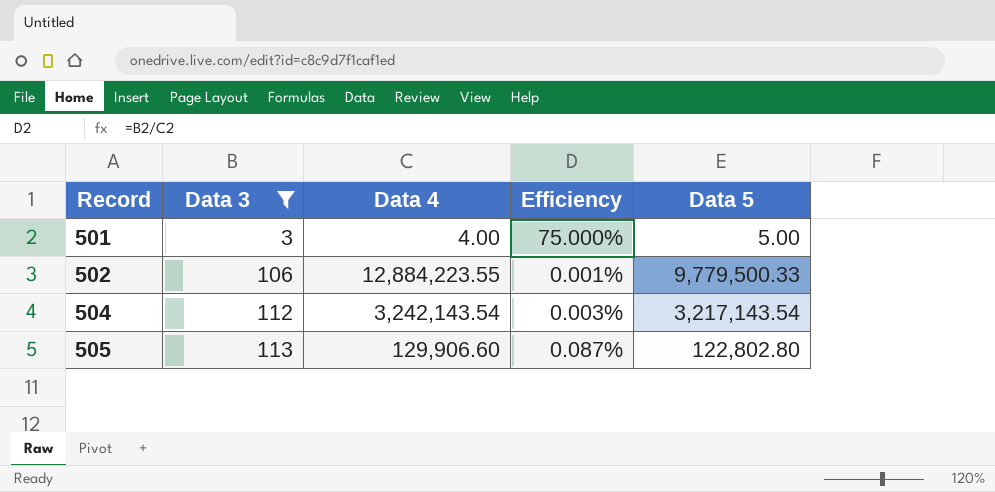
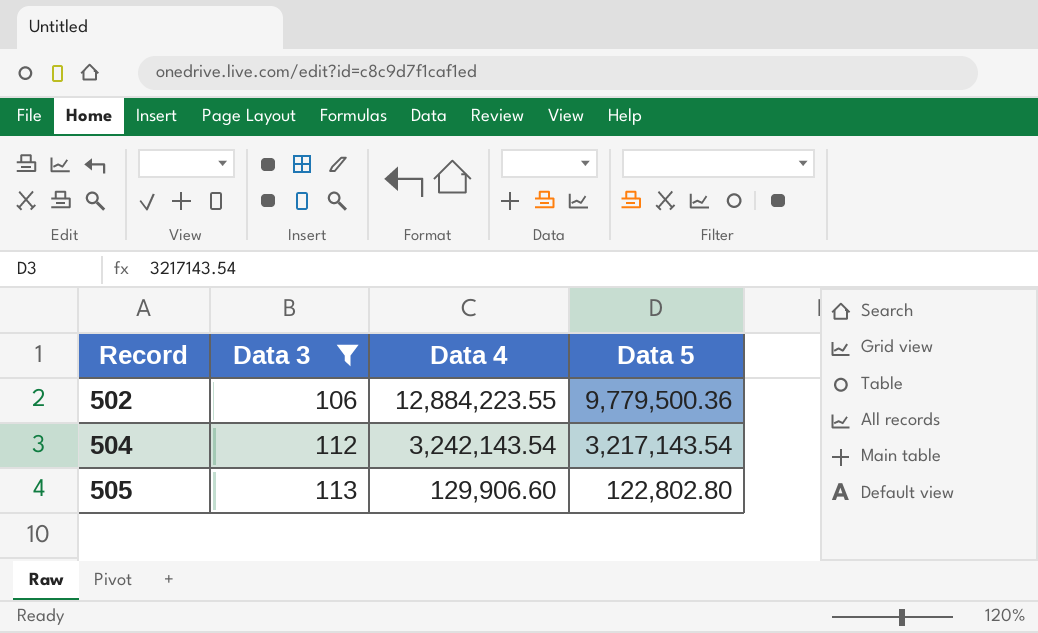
column Efficiency | formula: [Data 3] / [Data 4] -> none
row 501: 3 | 4.00 | 75.000% | 5.00 -> none
502 | Data 5: 9,779,500.33 -> 9,779,500.36

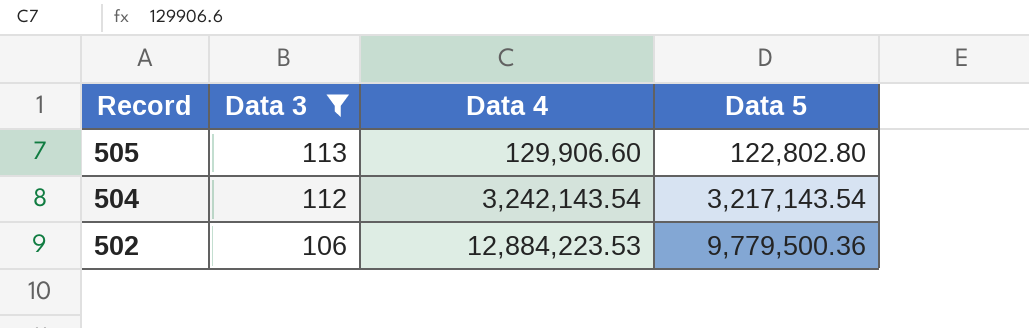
row order: Record ascending -> Record descending
502 | Data 4: 12,884,223.55 -> 12,884,223.53

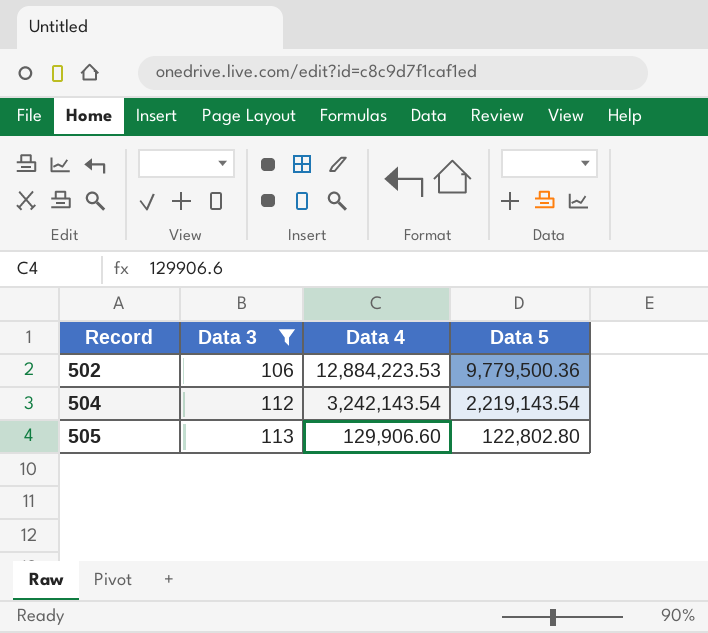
row order: Record descending -> Record ascending
504 | Data 5: 3,217,143.54 -> 2,219,143.54

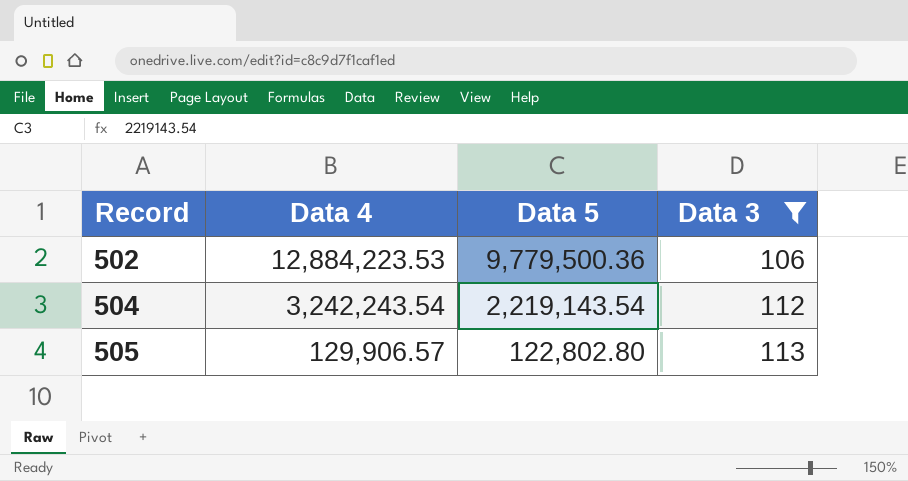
column Data 3 | position: 2 -> 4
504 | Data 4: 3,242,143.54 -> 3,242,243.54
505 | Data 4: 129,906.60 -> 129,906.57

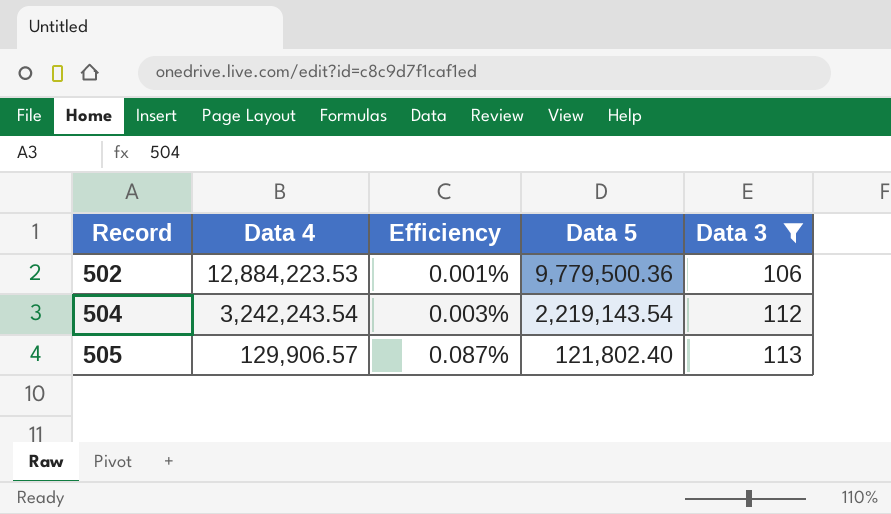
column Efficiency | formula: none -> [Data 3] / [Data 4]
505 | Data 5: 122,802.80 -> 121,802.40

